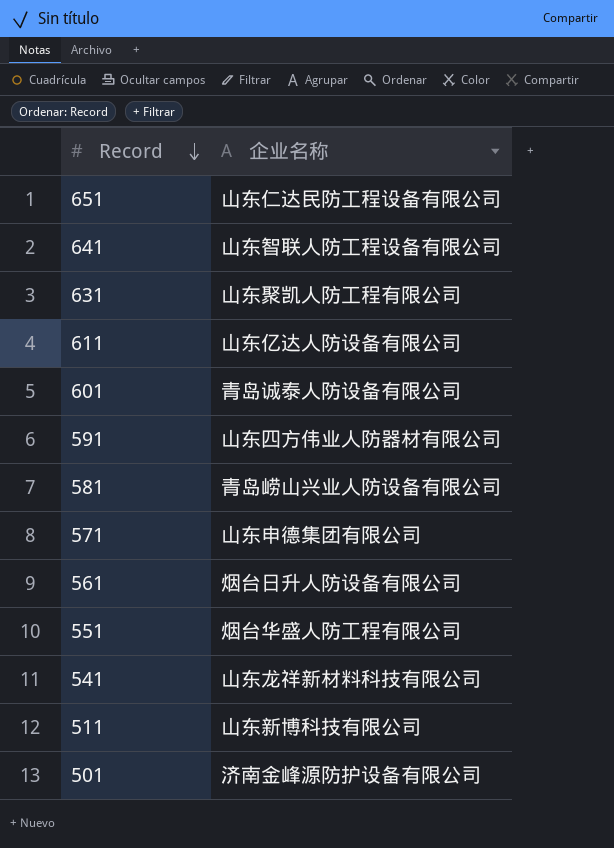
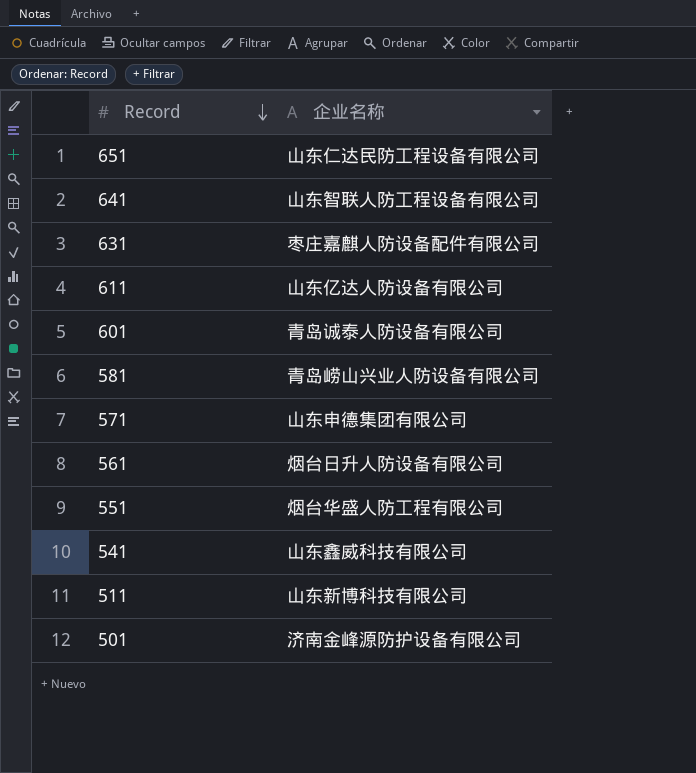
row 591: 山东四方伟业人防器材有限公司 -> none
631 | 企业名称: 山东聚凯人防工程有限公司 -> 枣庄嘉麒人防设备配件有限公司
541 | 企业名称: 山东龙祥新材料科技有限公司 -> 山东鑫威科技有限公司

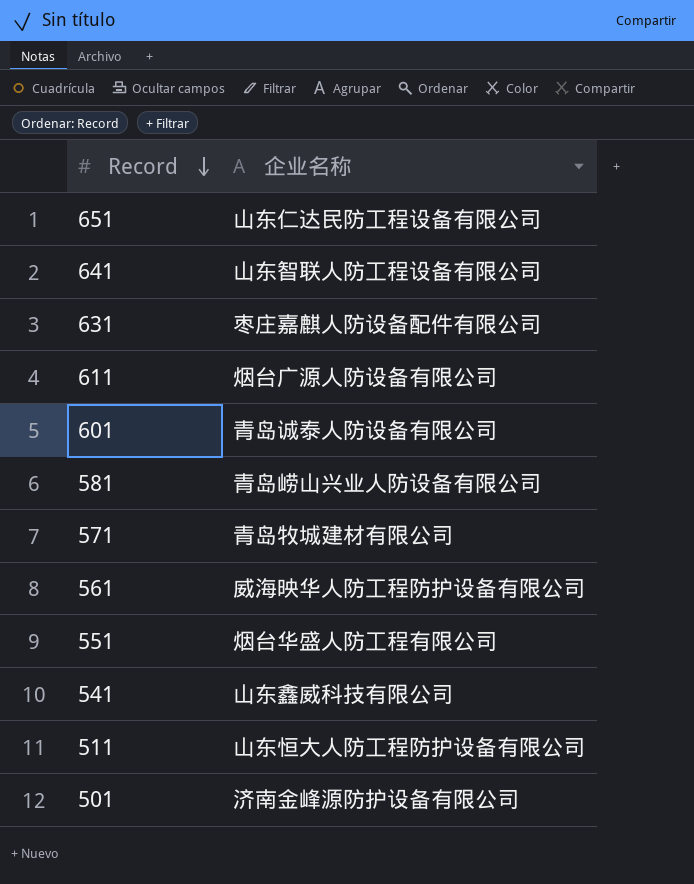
611 | 企业名称: 山东亿达人防设备有限公司 -> 烟台广源人防设备有限公司
571 | 企业名称: 山东申德集团有限公司 -> 青岛牧城建材有限公司
561 | 企业名称: 烟台日升人防设备有限公司 -> 威海映华人防工程防护设备有限公司
511 | 企业名称: 山东新博科技有限公司 -> 山东恒大人防工程防护设备有限公司

